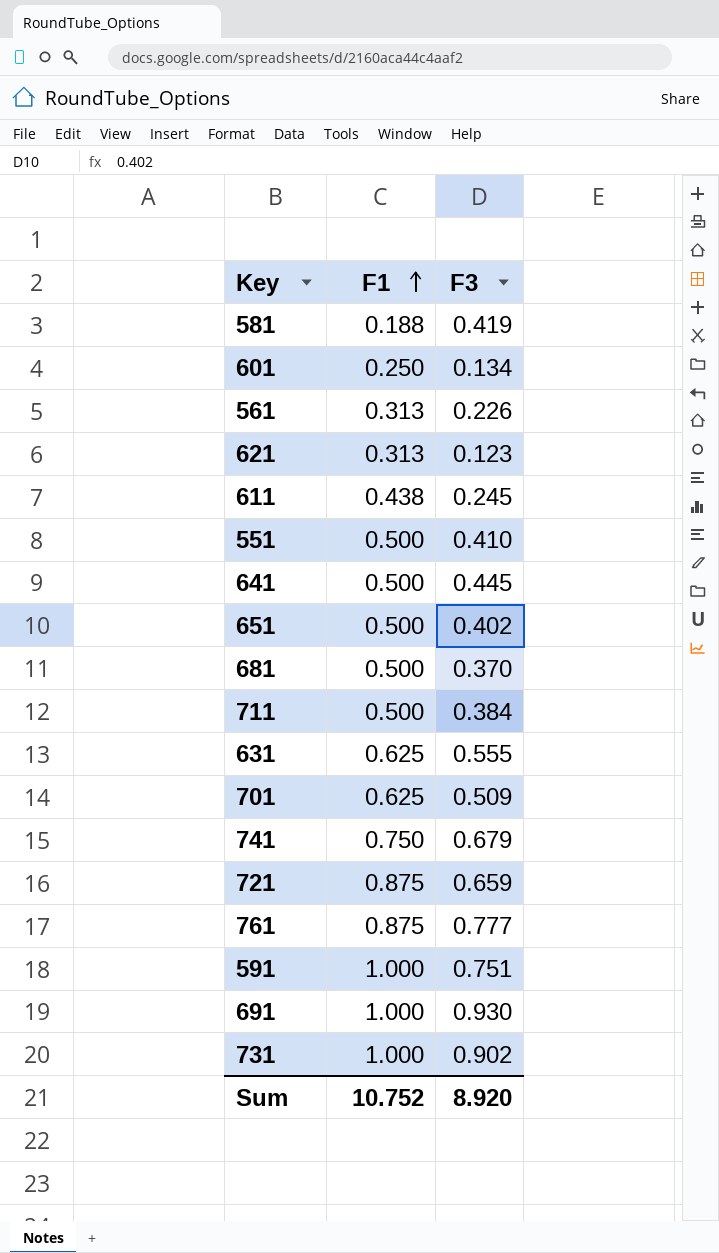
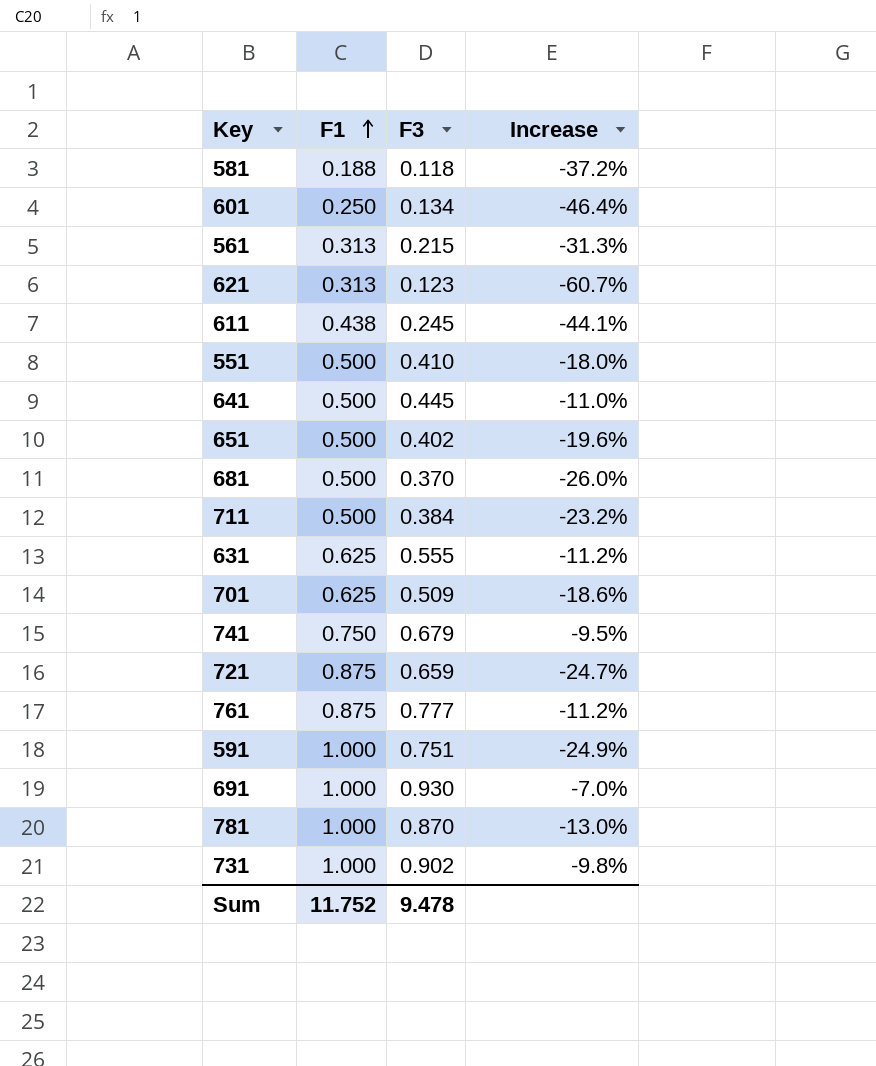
column Increase | formula: none -> ([F3] - [F1]) / [F1]
581 | F3: 0.419 -> 0.118
561 | F3: 0.226 -> 0.215
row 781: none -> 1.000 | 0.870 | -13.0%
Sum | F1: 10.752 -> 11.752
Sum | F3: 8.920 -> 9.478

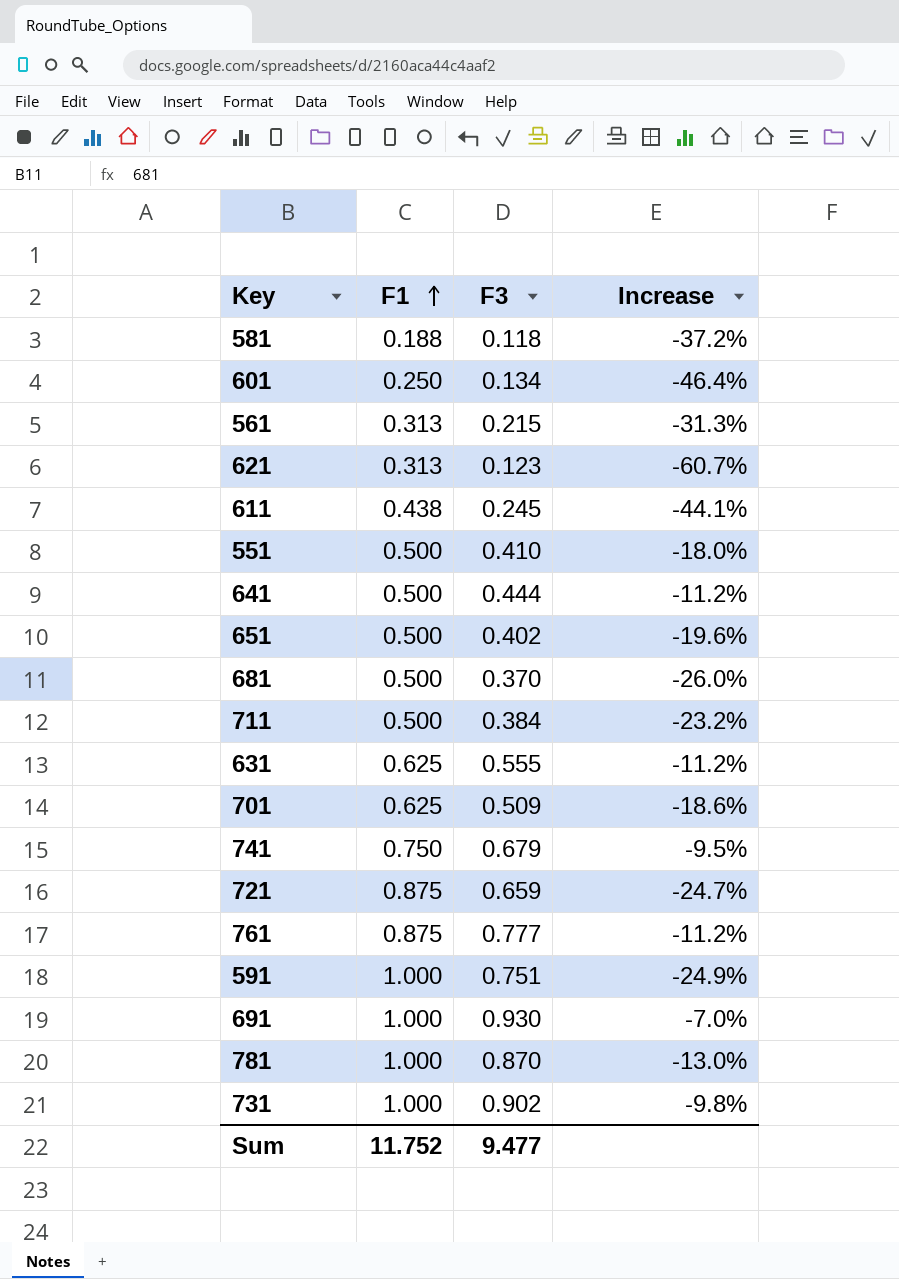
641 | F3: 0.445 -> 0.444
641 | Increase: -11.0% -> -11.2%
Sum | F3: 9.478 -> 9.477

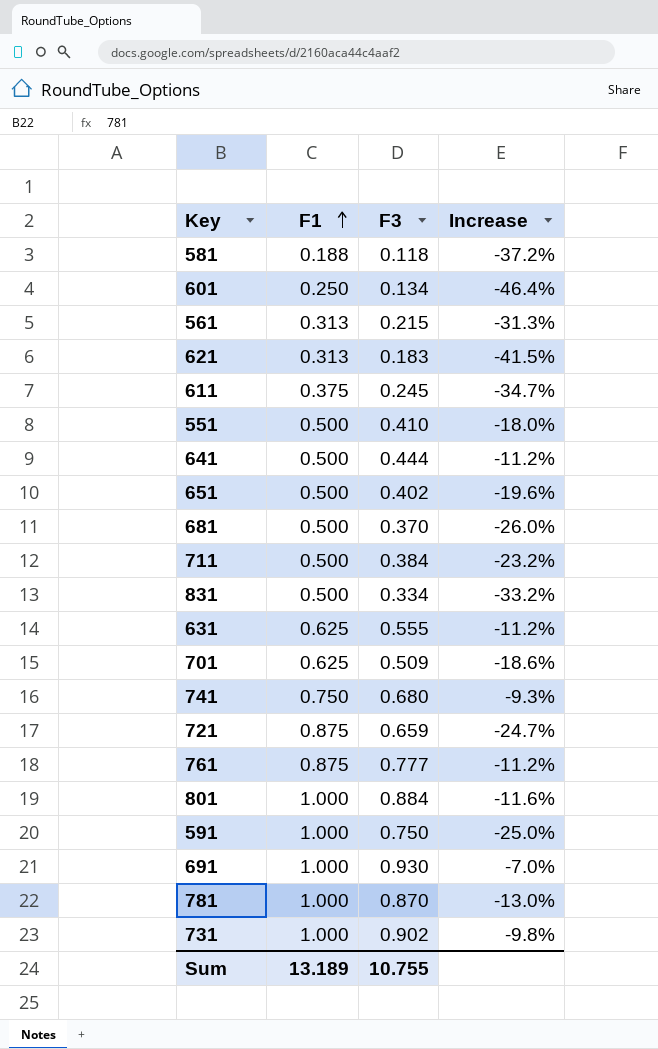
621 | F3: 0.123 -> 0.183
621 | Increase: -60.7% -> -41.5%
611 | F1: 0.438 -> 0.375
611 | Increase: -44.1% -> -34.7%
row 831: none -> 0.500 | 0.334 | -33.2%
741 | F3: 0.679 -> 0.680
741 | Increase: -9.5% -> -9.3%
row 801: none -> 1.000 | 0.884 | -11.6%
591 | F3: 0.751 -> 0.750
591 | Increase: -24.9% -> -25.0%
Sum | F1: 11.752 -> 13.189
Sum | F3: 9.477 -> 10.755

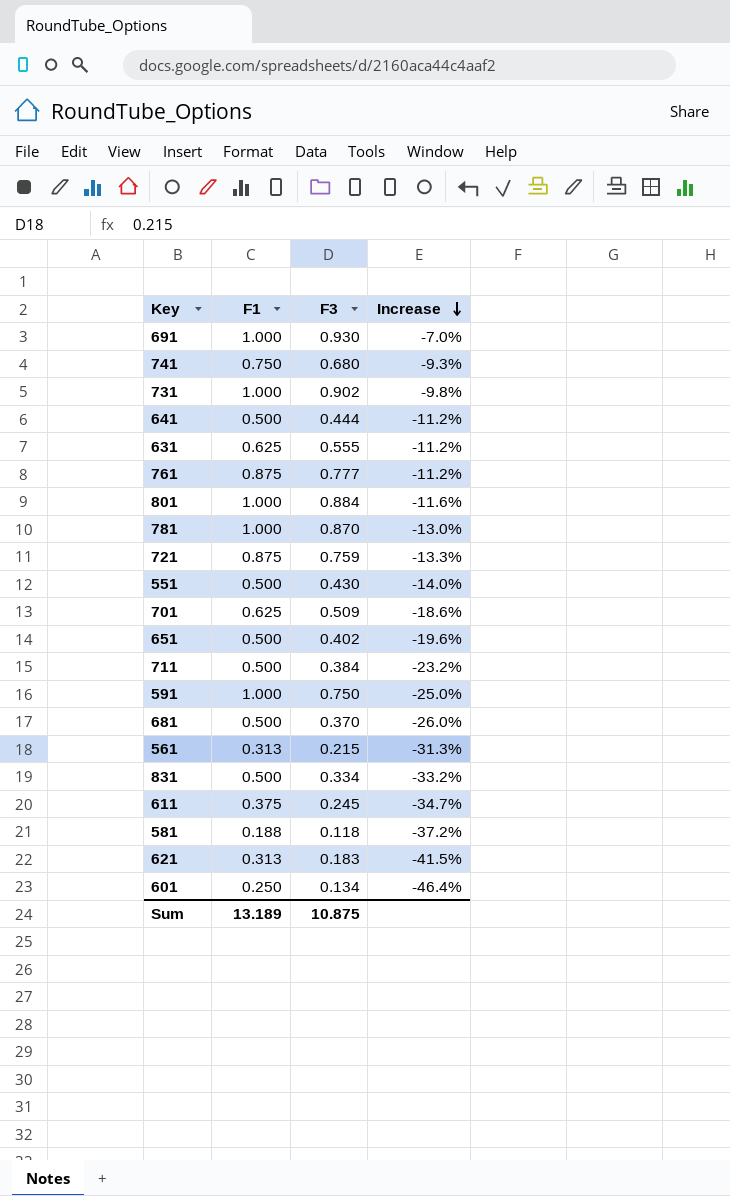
row order: F1 ascending -> Increase descending
721 | F3: 0.659 -> 0.759
721 | Increase: -24.7% -> -13.3%
551 | F3: 0.410 -> 0.430
551 | Increase: -18.0% -> -14.0%
Sum | F3: 10.755 -> 10.875

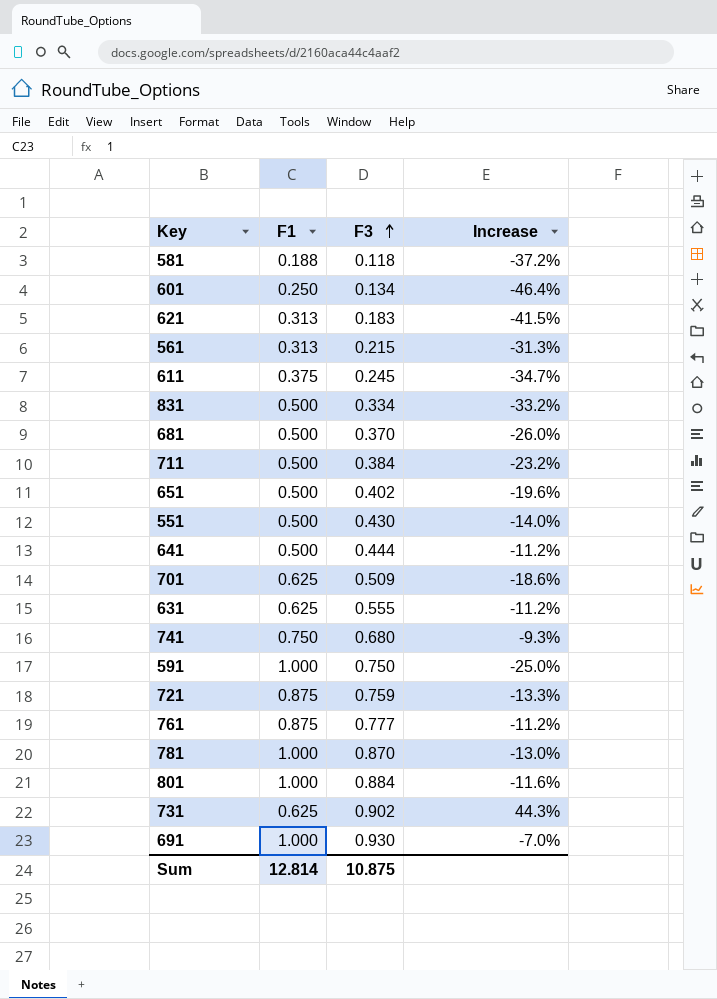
row order: Increase descending -> F3 ascending
731 | F1: 1.000 -> 0.625
731 | Increase: -9.8% -> 44.3%
Sum | F1: 13.189 -> 12.814

